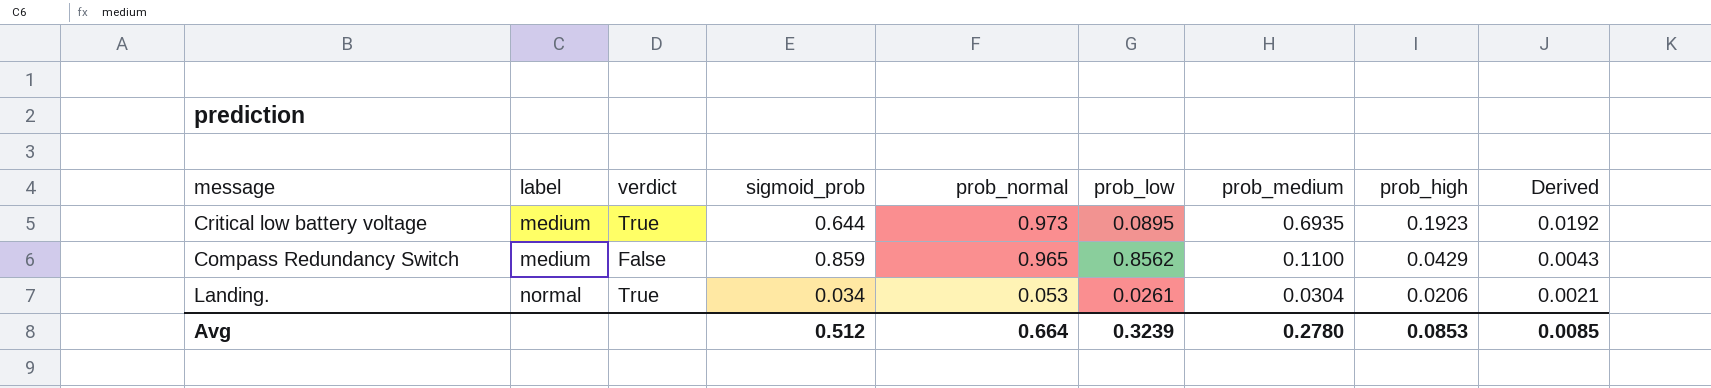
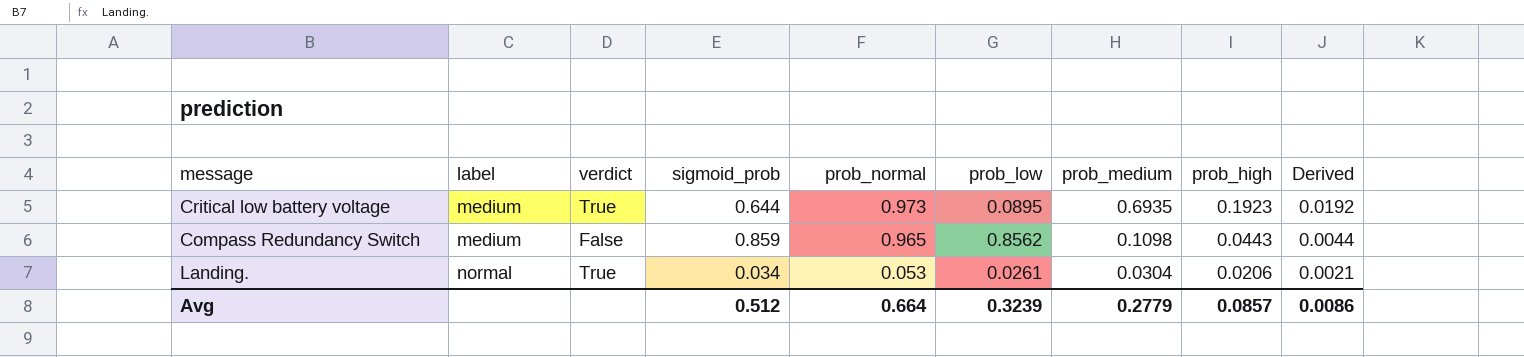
Compass Redundancy Switch | prob_medium: 0.1100 -> 0.1098
Compass Redundancy Switch | prob_high: 0.0429 -> 0.0443
Compass Redundancy Switch | Derived: 0.0043 -> 0.0044
Avg | prob_medium: 0.2780 -> 0.2779
Avg | prob_high: 0.0853 -> 0.0857
Avg | Derived: 0.0085 -> 0.0086

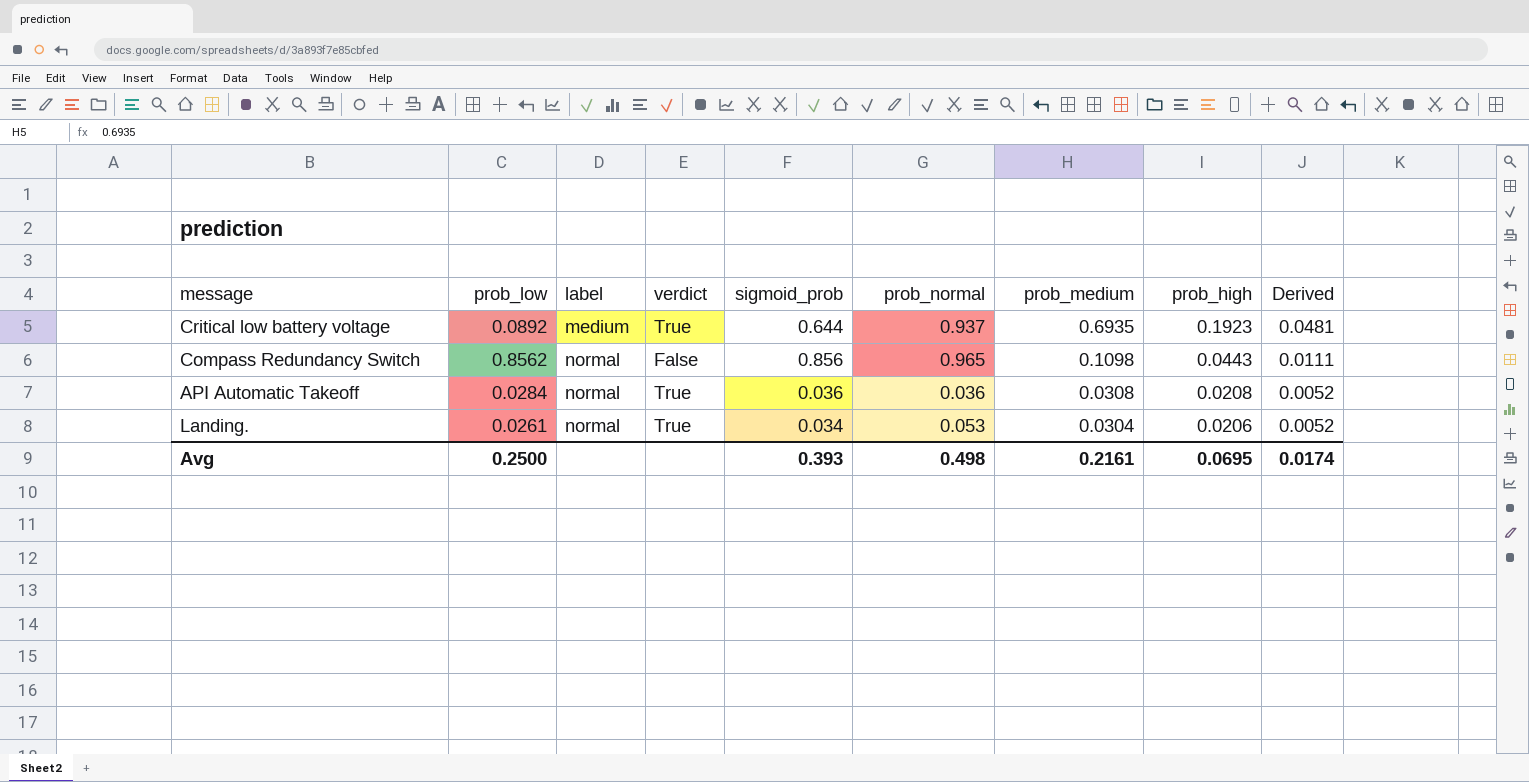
column prob_low | position: 6 -> 2
column Derived | formula: [prob_high] * 0.1 -> [prob_high] * 0.25
Critical low battery voltage | prob_low: 0.0895 -> 0.0892
Critical low battery voltage | prob_normal: 0.973 -> 0.937
Compass Redundancy Switch | label: medium -> normal
Compass Redundancy Switch | sigmoid_prob: 0.859 -> 0.856
row API Automatic Takeoff: none -> 0.0284 | normal | True | 0.036 | 0.036 | 0.0308 | 0.0208 | 0.0052
Avg | prob_low: 0.3239 -> 0.2500
Avg | sigmoid_prob: 0.512 -> 0.393
Avg | prob_normal: 0.664 -> 0.498
Avg | prob_medium: 0.2779 -> 0.2161
Avg | prob_high: 0.0857 -> 0.0695
Avg | Derived: 0.0086 -> 0.0174

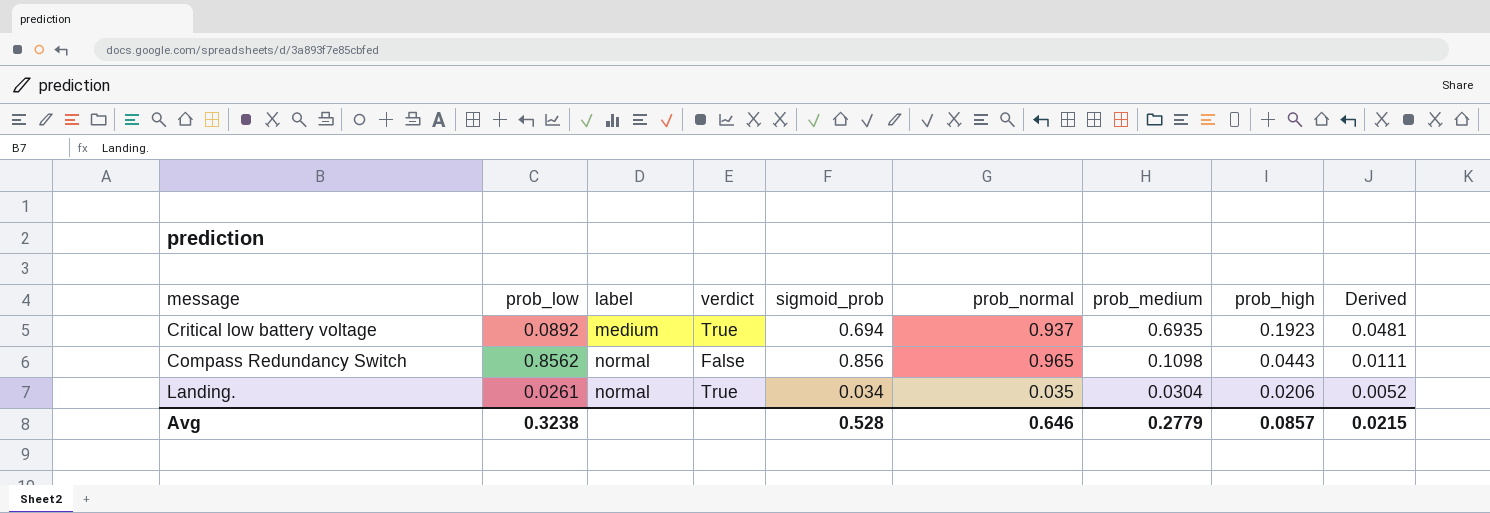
row API Automatic Takeoff: 0.0284 | normal | True | 0.036 | 0.036 | 0.0308 | 0.0208 | 0.0052 -> none
Critical low battery voltage | sigmoid_prob: 0.644 -> 0.694
Landing. | prob_normal: 0.053 -> 0.035
Avg | prob_low: 0.2500 -> 0.3238
Avg | sigmoid_prob: 0.393 -> 0.528
Avg | prob_normal: 0.498 -> 0.646
Avg | prob_medium: 0.2161 -> 0.2779
Avg | prob_high: 0.0695 -> 0.0857
Avg | Derived: 0.0174 -> 0.0215

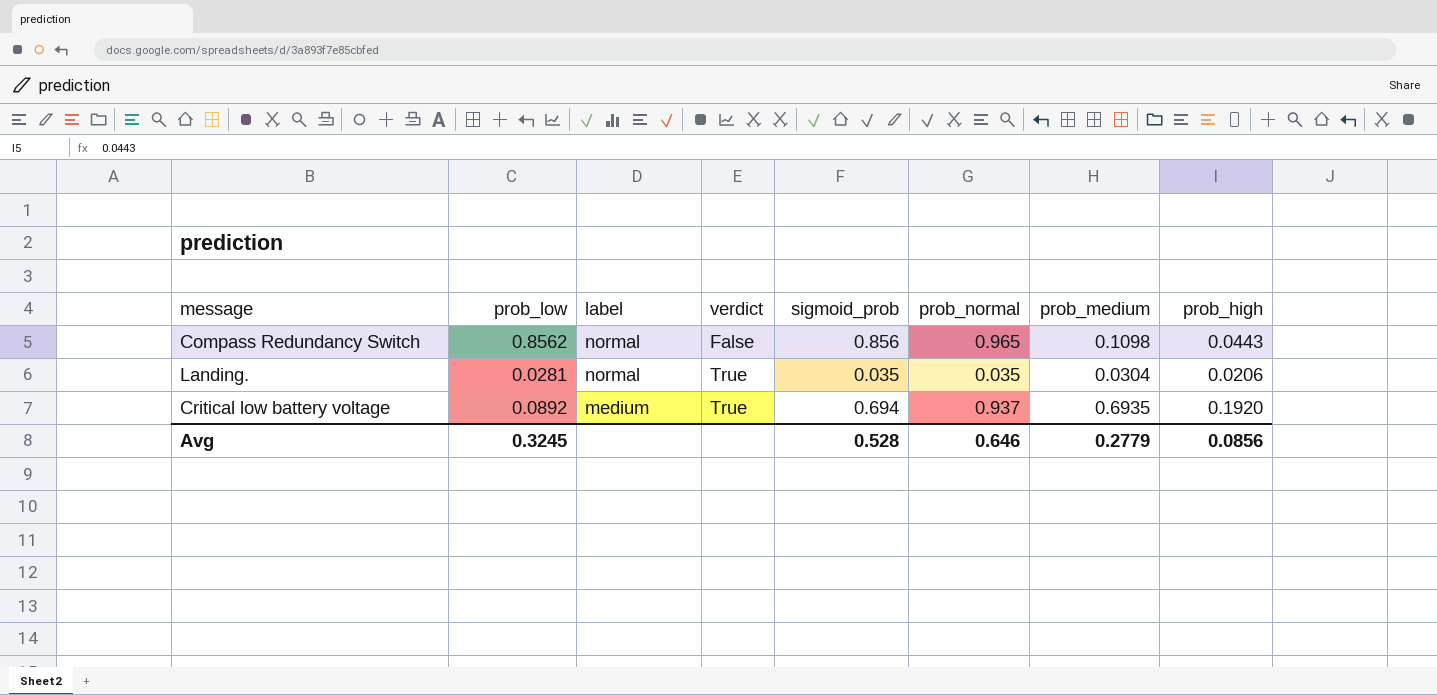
row order: label ascending -> label descending
column Derived | formula: [prob_high] * 0.25 -> none
Landing. | prob_low: 0.0261 -> 0.0281
Landing. | sigmoid_prob: 0.034 -> 0.035
Critical low battery voltage | prob_high: 0.1923 -> 0.1920
Avg | prob_low: 0.3238 -> 0.3245
Avg | prob_high: 0.0857 -> 0.0856

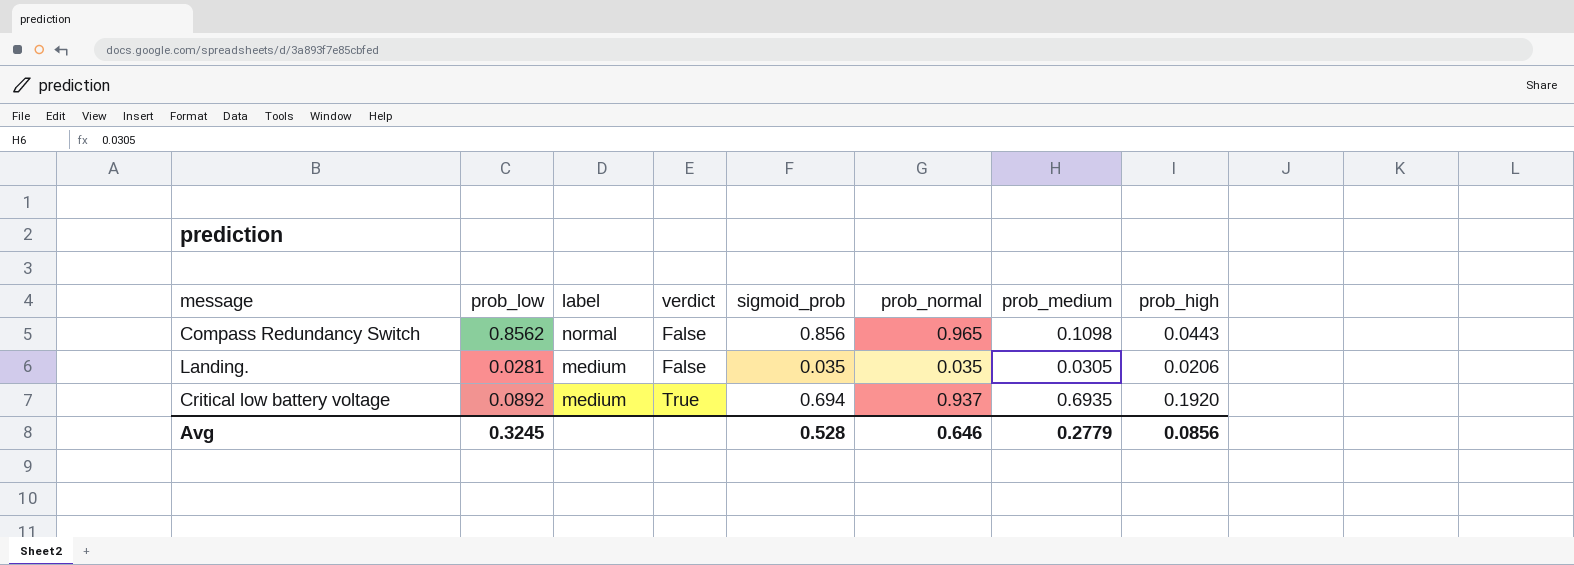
Landing. | label: normal -> medium
Landing. | verdict: True -> False
Landing. | prob_medium: 0.0304 -> 0.0305

